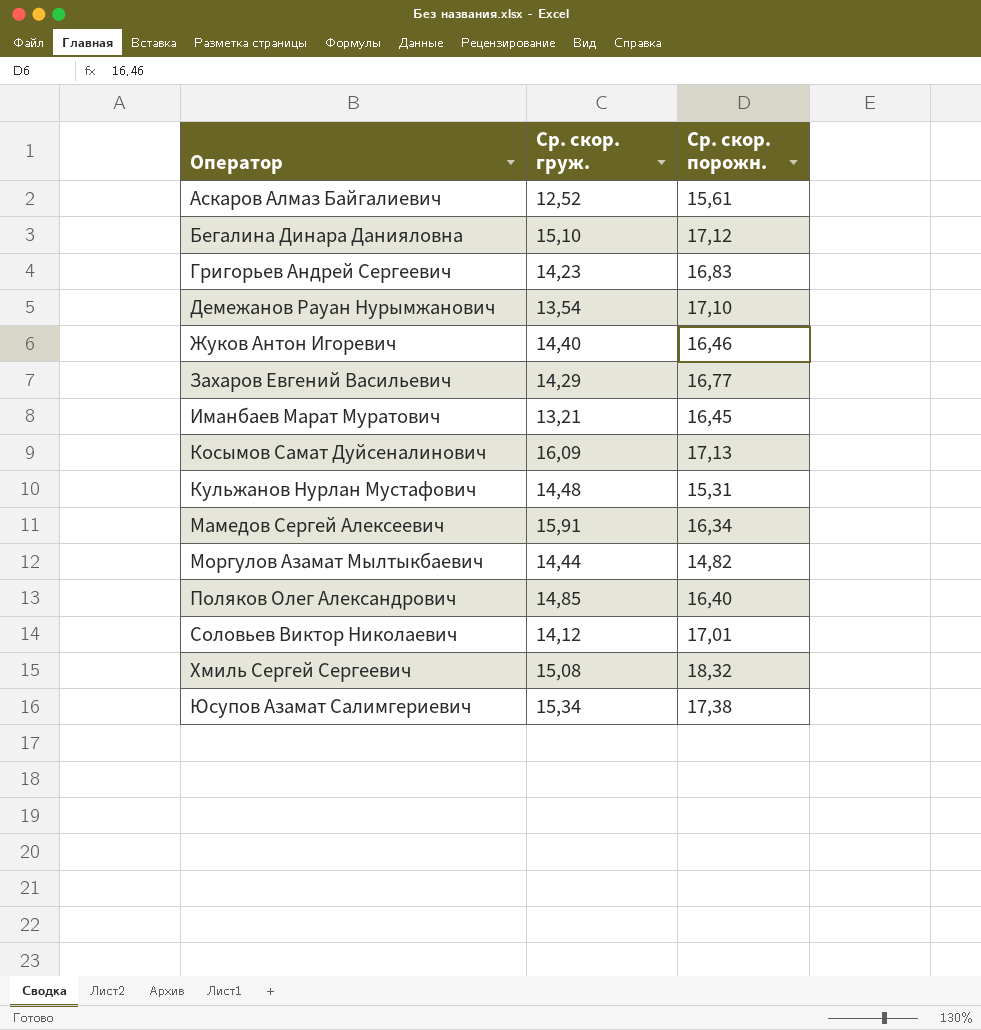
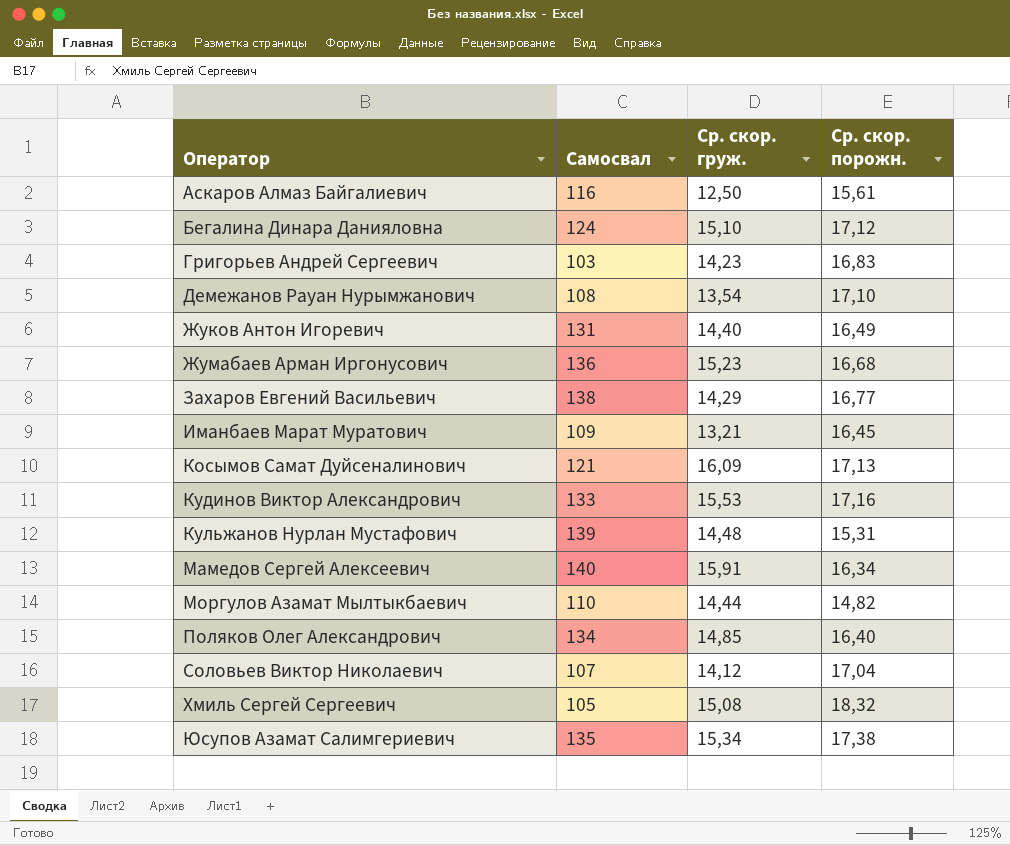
column Самосвал | position: none -> 2
Аскаров Алмаз Байгалиевич | Ср. скор. груж.: 12,52 -> 12,50
Жуков Антон Игоревич | Ср. скор. порожн.: 16,46 -> 16,49
row Жумабаев Арман Иргонусович: none -> 136 | 15,23 | 16,68
row Кудинов Виктор Александрович: none -> 133 | 15,53 | 17,16
Соловьев Виктор Николаевич | Ср. скор. порожн.: 17,01 -> 17,04

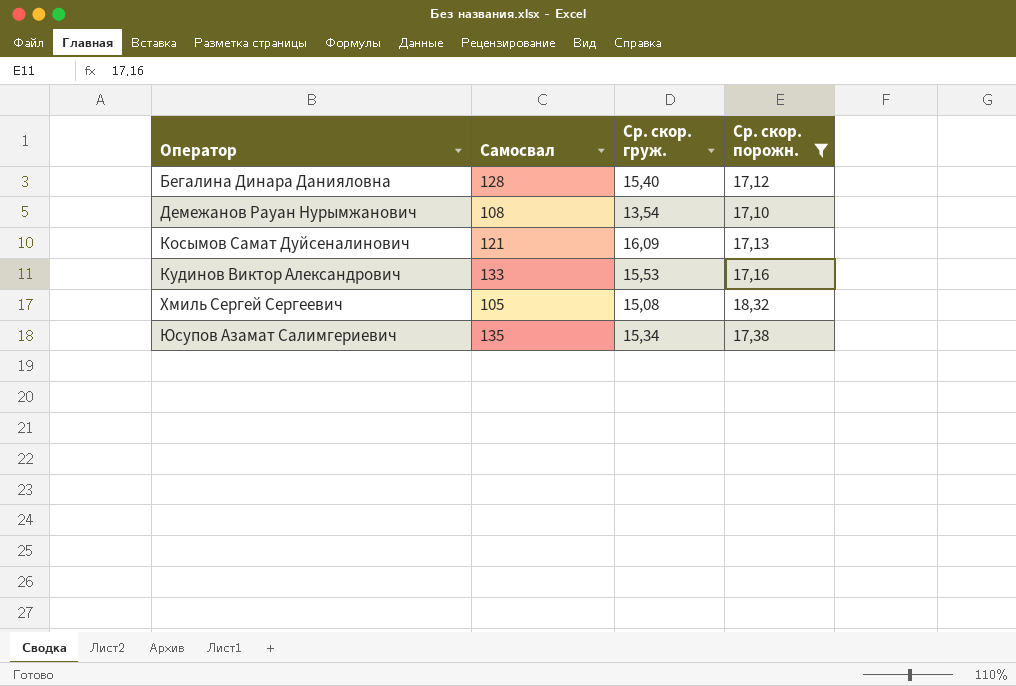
filter: none -> Ср. скор. порожн. >= 17,10
Бегалина Динара Данияловна | Самосвал: 124 -> 128
Бегалина Динара Данияловна | Ср. скор. груж.: 15,10 -> 15,40

